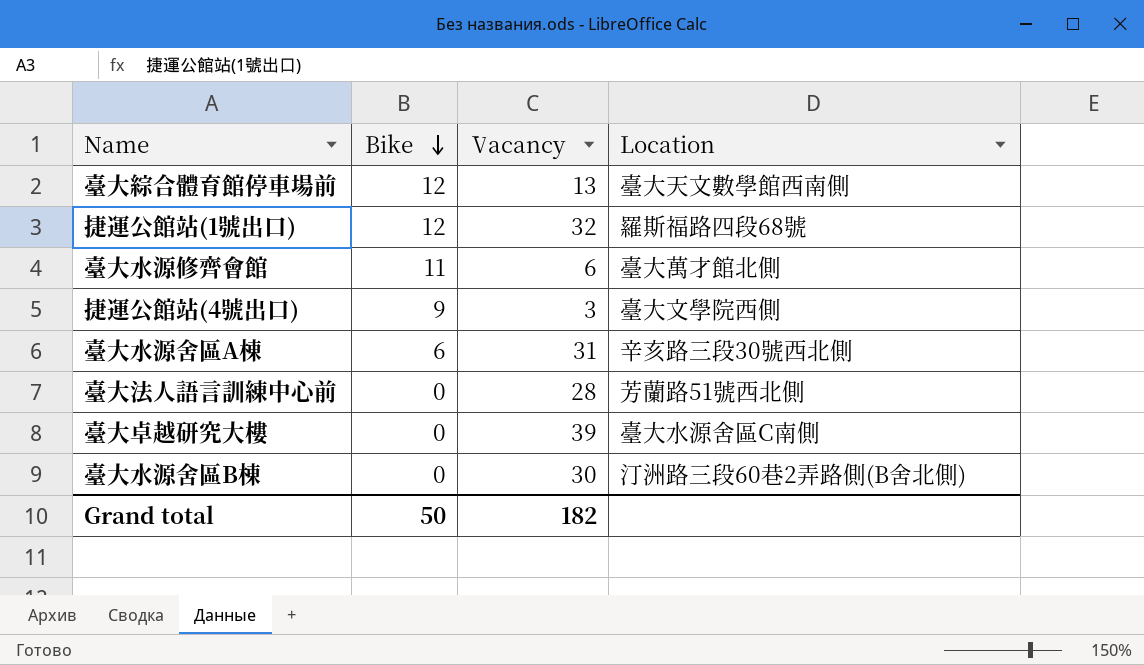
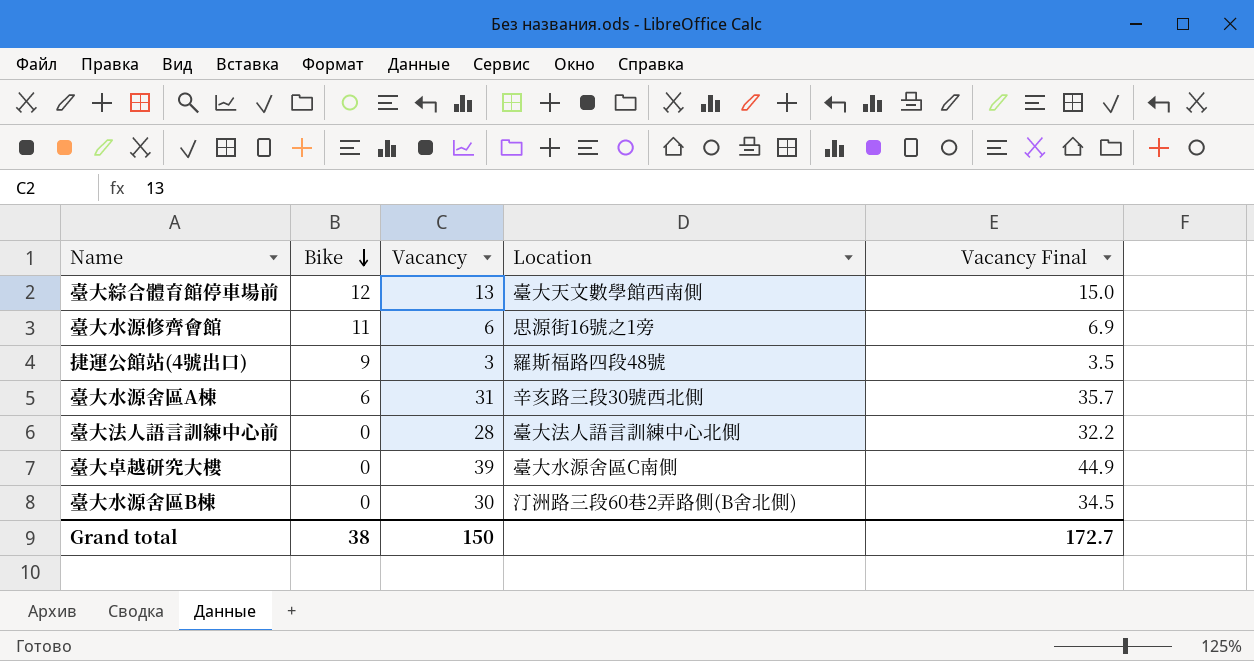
column Vacancy Final | formula: none -> [Vacancy] * 1.15
row 捷運公館站(1號出口): 12 | 32 | 羅斯福路四段68號 -> none
臺大水源修齊會館 | Location: 臺大萬才館北側 -> 思源街16號之1旁
捷運公館站(4號出口) | Location: 臺大文學院西側 -> 羅斯福路四段48號
臺大法人語言訓練中心前 | Location: 芳蘭路51號西北側 -> 臺大法人語言訓練中心北側
Grand total | Bike: 50 -> 38
Grand total | Vacancy: 182 -> 150

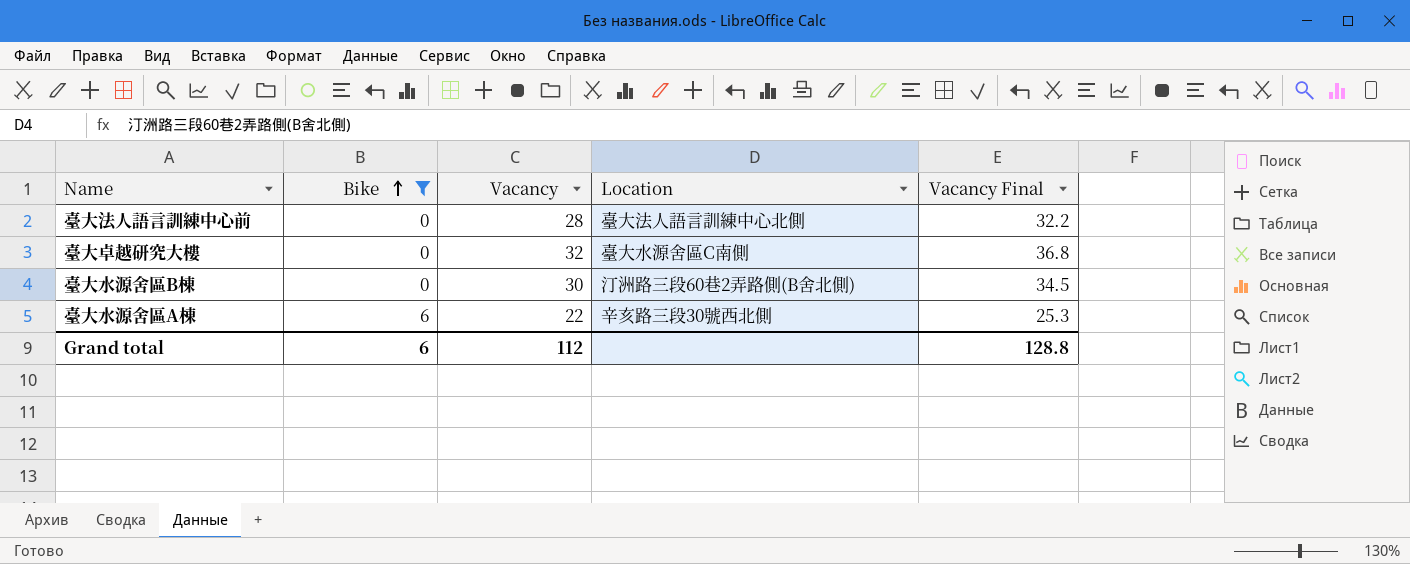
filter: none -> Bike <= 6
row order: Bike descending -> Bike ascending
臺大卓越研究大樓 | Vacancy: 39 -> 32
臺大卓越研究大樓 | Vacancy Final: 44.9 -> 36.8
臺大水源舍區A棟 | Vacancy: 31 -> 22
臺大水源舍區A棟 | Vacancy Final: 35.7 -> 25.3
Grand total | Bike: 38 -> 6
Grand total | Vacancy: 150 -> 112
Grand total | Vacancy Final: 172.7 -> 128.8

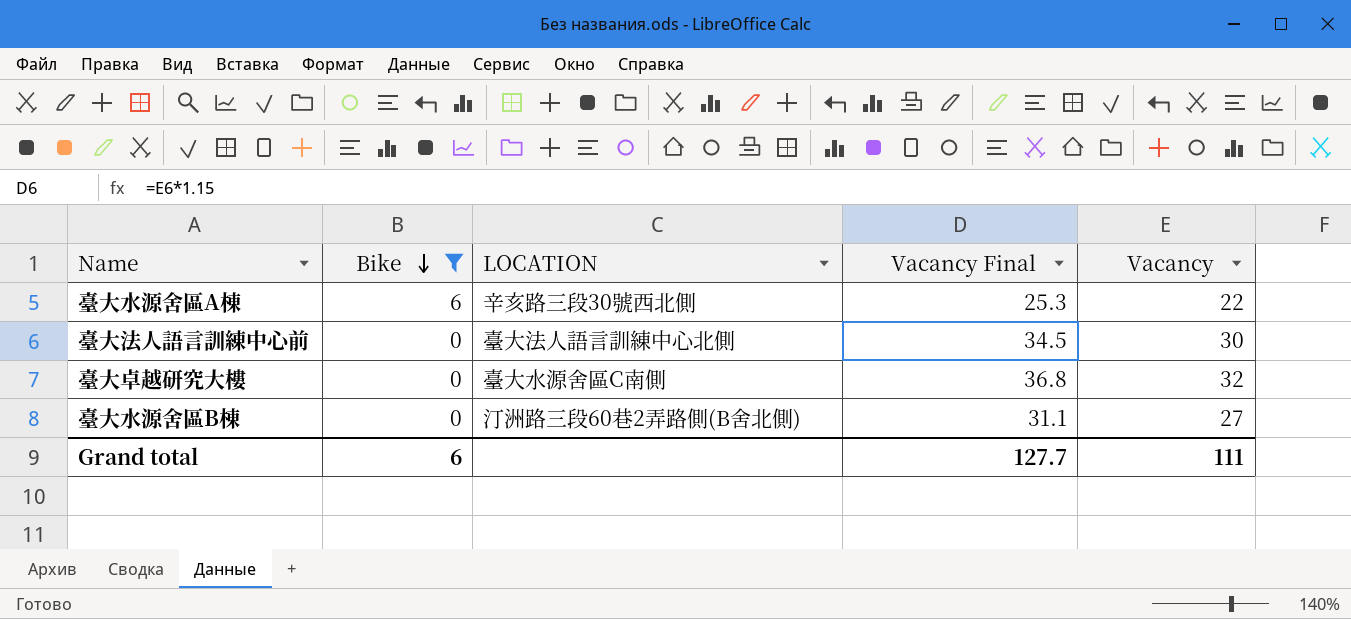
row order: Bike ascending -> Bike descending
column name: Location -> LOCATION
column Vacancy | position: 3 -> 5
臺大法人語言訓練中心前 | Vacancy Final: 32.2 -> 34.5
臺大法人語言訓練中心前 | Vacancy: 28 -> 30
臺大水源舍區B棟 | Vacancy Final: 34.5 -> 31.1
臺大水源舍區B棟 | Vacancy: 30 -> 27
Grand total | Vacancy Final: 128.8 -> 127.7
Grand total | Vacancy: 112 -> 111

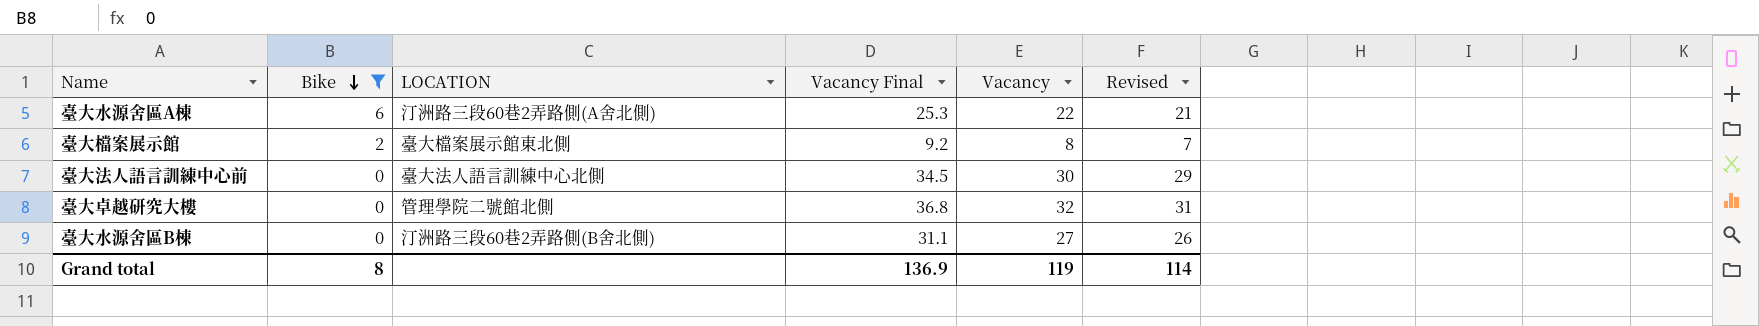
column Revised | formula: none -> [Vacancy] - 1
臺大水源舍區A棟 | LOCATION: 辛亥路三段30號西北側 -> 汀洲路三段60巷2弄路側(A舍北側)
row 臺大檔案展示館: none -> 2 | 臺大檔案展示館東北側 | 9.2 | 8 | 7
臺大卓越研究大樓 | LOCATION: 臺大水源舍區C南側 -> 管理學院二號館北側
Grand total | Bike: 6 -> 8
Grand total | Vacancy Final: 127.7 -> 136.9
Grand total | Vacancy: 111 -> 119

